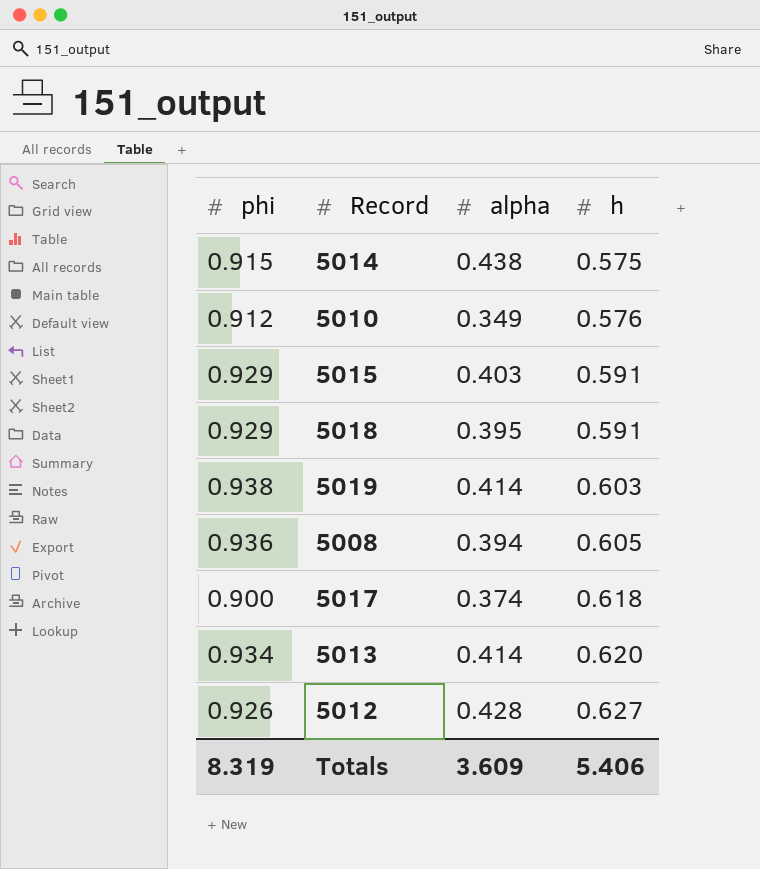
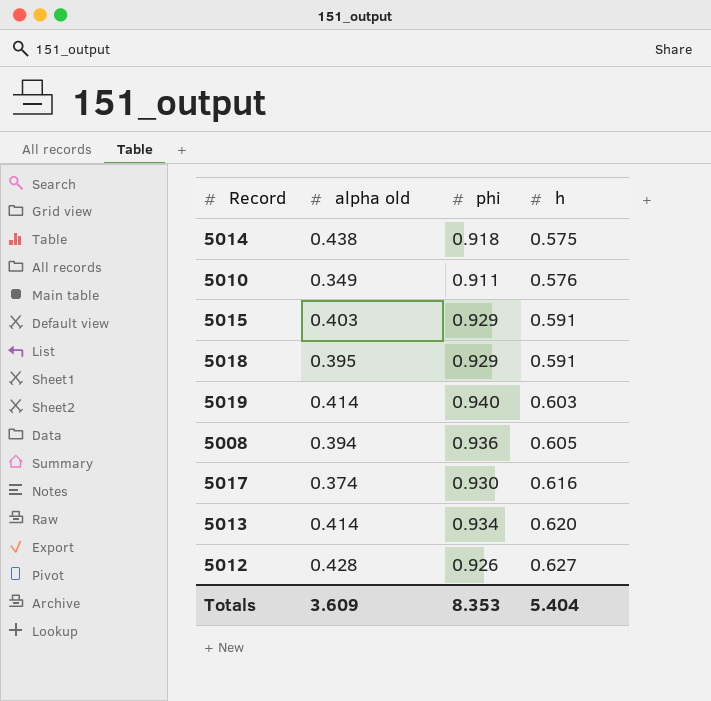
column name: alpha -> alpha old
column phi | position: 1 -> 3
5014 | phi: 0.915 -> 0.918
5010 | phi: 0.912 -> 0.911
5019 | phi: 0.938 -> 0.940
5017 | phi: 0.900 -> 0.930
5017 | h: 0.618 -> 0.616
Totals | phi: 8.319 -> 8.353
Totals | h: 5.406 -> 5.404

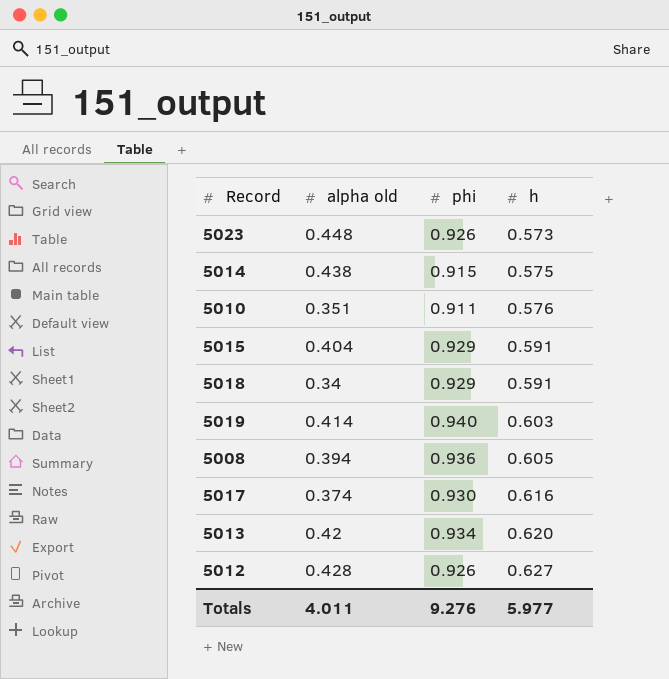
row 5023: none -> 0.448 | 0.926 | 0.573
5014 | phi: 0.918 -> 0.915
5010 | alpha old: 0.349 -> 0.351
5015 | alpha old: 0.403 -> 0.404
5018 | alpha old: 0.395 -> 0.34
5013 | alpha old: 0.414 -> 0.42
Totals | alpha old: 3.609 -> 4.011
Totals | phi: 8.353 -> 9.276
Totals | h: 5.404 -> 5.977

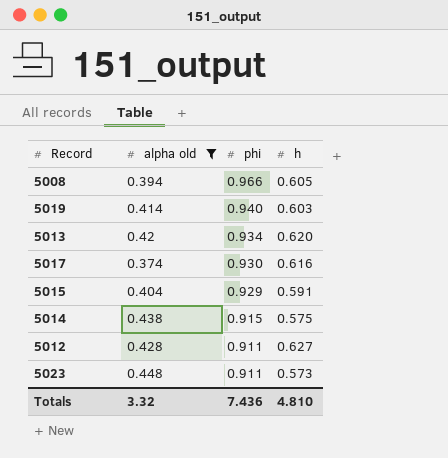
filter: none -> alpha old >= 0.374
row order: h ascending -> phi descending
5008 | phi: 0.936 -> 0.966
5012 | phi: 0.926 -> 0.911
5023 | phi: 0.926 -> 0.911
Totals | alpha old: 4.011 -> 3.32
Totals | phi: 9.276 -> 7.436
Totals | h: 5.977 -> 4.810

